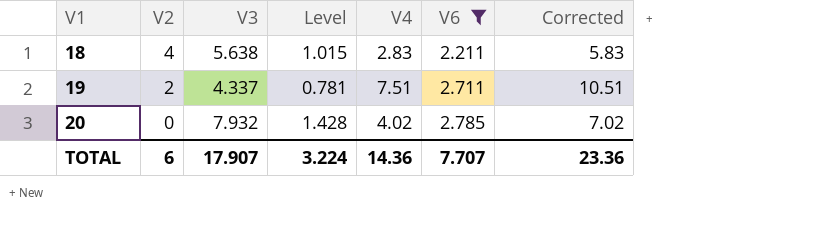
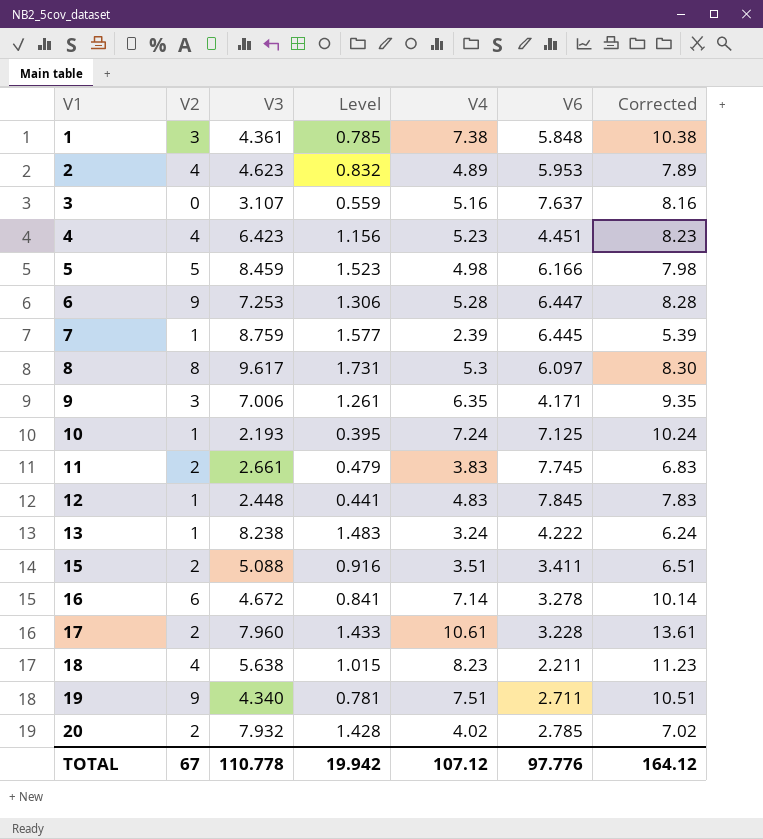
filter: V6 <= 2.785 -> none
18 | V4: 2.83 -> 8.23
18 | Corrected: 5.83 -> 11.23
19 | V2: 2 -> 9
19 | V3: 4.337 -> 4.340
20 | V2: 0 -> 2
TOTAL | V2: 6 -> 67
TOTAL | V3: 17.907 -> 110.778
TOTAL | Level: 3.224 -> 19.942
TOTAL | V4: 14.36 -> 107.12
TOTAL | V6: 7.707 -> 97.776
TOTAL | Corrected: 23.36 -> 164.12

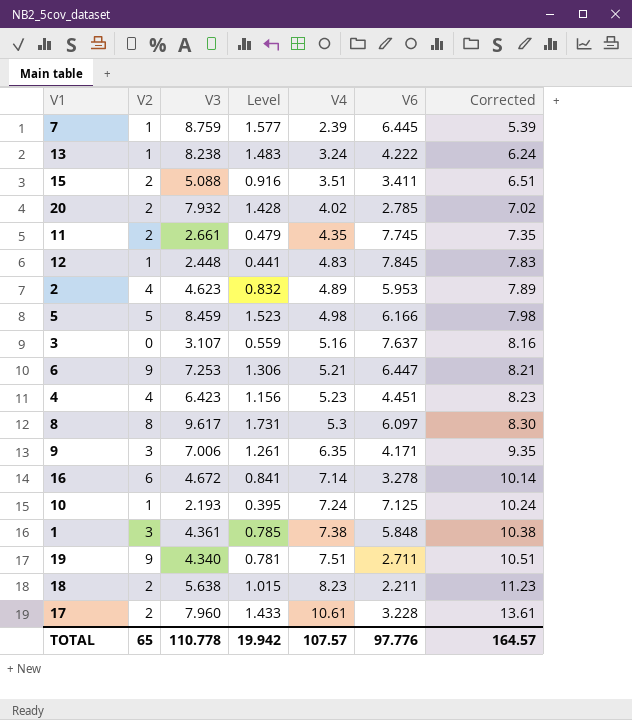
row order: V1 ascending -> V4 ascending
11 | V4: 3.83 -> 4.35
11 | Corrected: 6.83 -> 7.35
6 | V4: 5.28 -> 5.21
6 | Corrected: 8.28 -> 8.21
18 | V2: 4 -> 2
TOTAL | V2: 67 -> 65
TOTAL | V4: 107.12 -> 107.57
TOTAL | Corrected: 164.12 -> 164.57

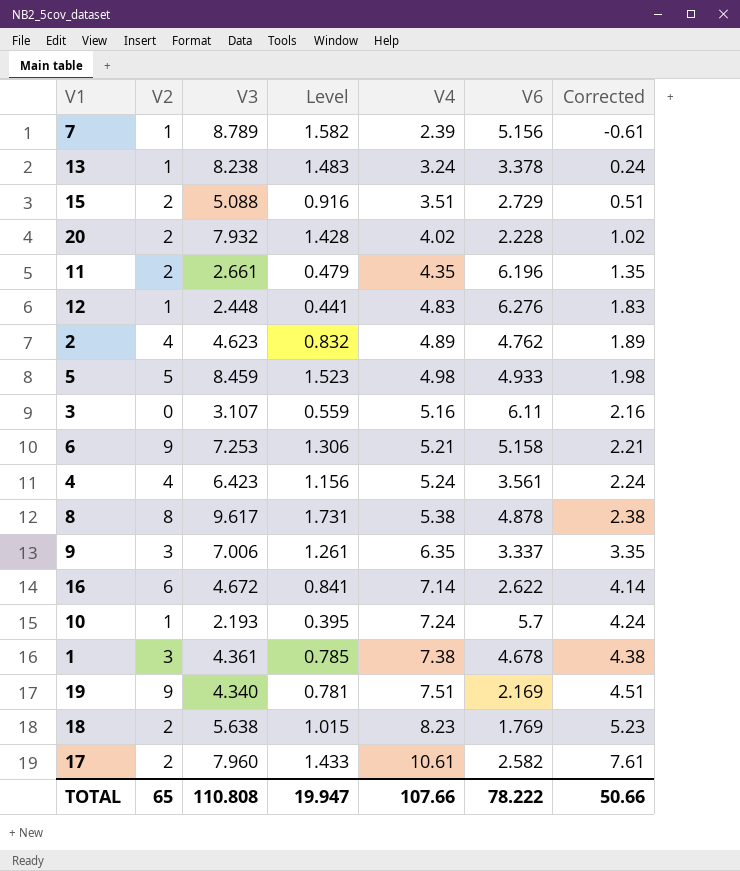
column Corrected | formula: [V4] + 3 -> [V4] - 3
7 | V3: 8.759 -> 8.789
7 | Level: 1.577 -> 1.582
7 | V6: 6.445 -> 5.156
13 | V6: 4.222 -> 3.378
15 | V6: 3.411 -> 2.729
20 | V6: 2.785 -> 2.228
11 | V6: 7.745 -> 6.196
12 | V6: 7.845 -> 6.276
2 | V6: 5.953 -> 4.762
5 | V6: 6.166 -> 4.933
3 | V6: 7.637 -> 6.11
6 | V6: 6.447 -> 5.158
4 | V4: 5.23 -> 5.24
4 | V6: 4.451 -> 3.561
8 | V4: 5.3 -> 5.38
8 | V6: 6.097 -> 4.878
9 | V6: 4.171 -> 3.337
16 | V6: 3.278 -> 2.622
10 | V6: 7.125 -> 5.7
1 | V6: 5.848 -> 4.678
19 | V6: 2.711 -> 2.169
18 | V6: 2.211 -> 1.769
17 | V6: 3.228 -> 2.582
TOTAL | V3: 110.778 -> 110.808
TOTAL | Level: 19.942 -> 19.947
TOTAL | V4: 107.57 -> 107.66
TOTAL | V6: 97.776 -> 78.222
TOTAL | Corrected: 164.57 -> 50.66

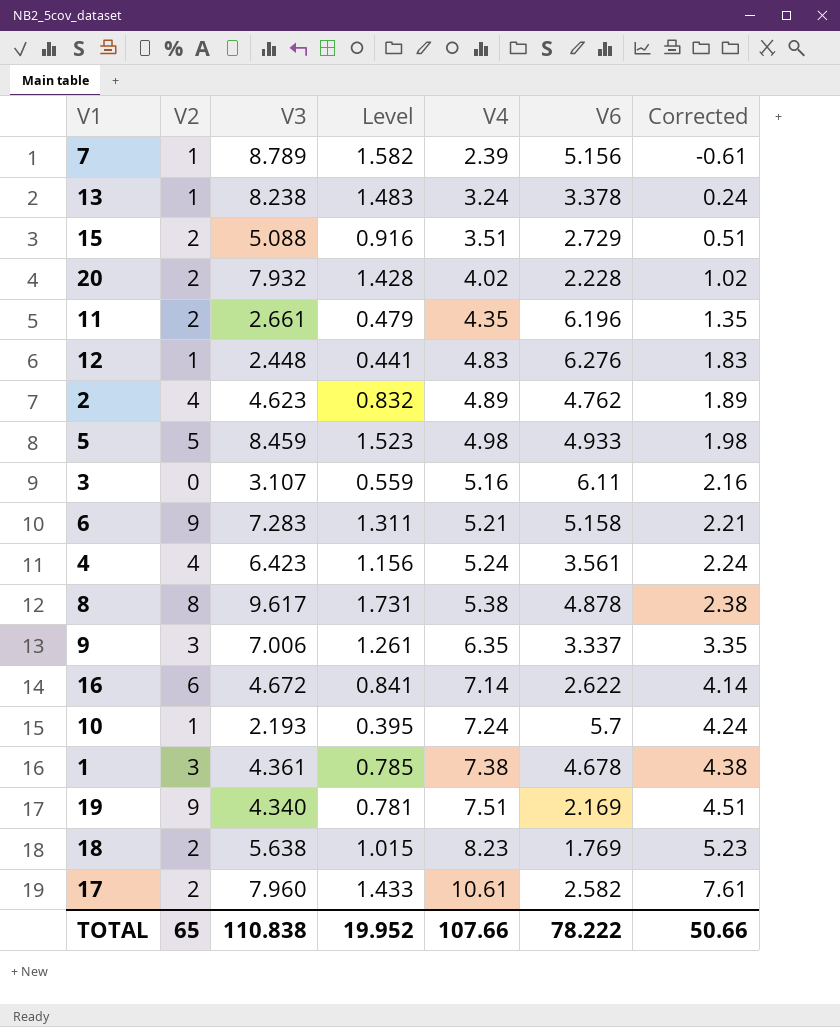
6 | V3: 7.253 -> 7.283
6 | Level: 1.306 -> 1.311
TOTAL | V3: 110.808 -> 110.838
TOTAL | Level: 19.947 -> 19.952

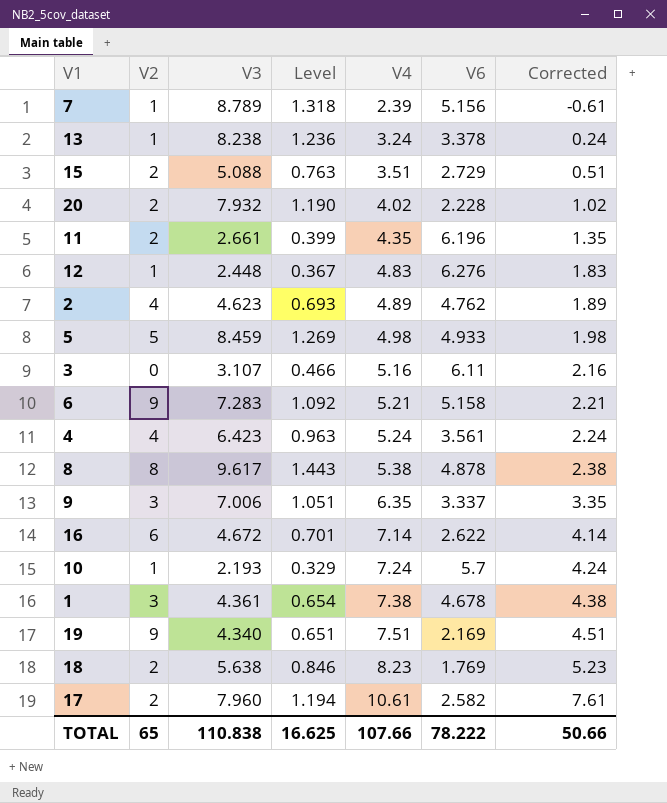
column Level | formula: [V3] * 0.18 -> [V3] * 0.15
TOTAL | Level: 19.952 -> 16.625

